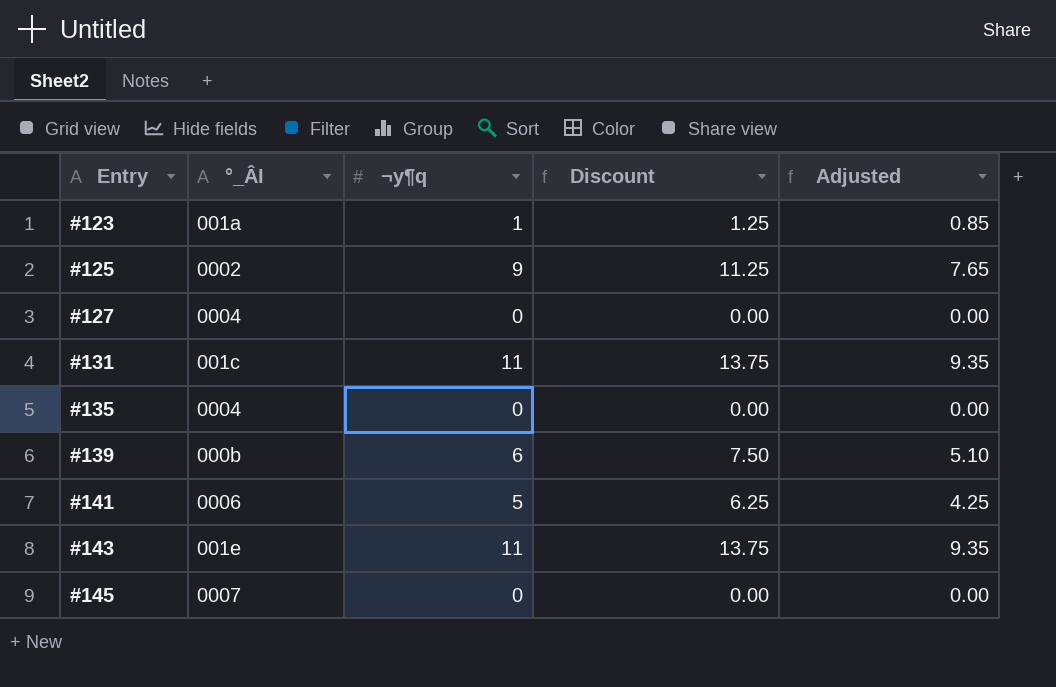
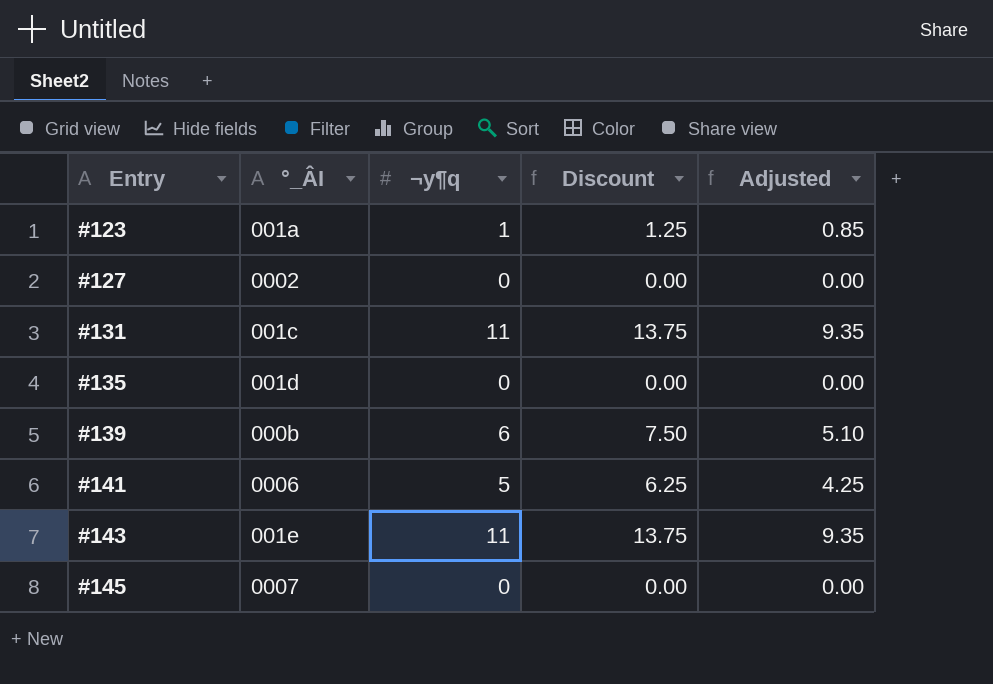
row #125: 0002 | 9 | 11.25 | 7.65 -> none
#127 | °_ÂI: 0004 -> 0002
#135 | °_ÂI: 0004 -> 001d

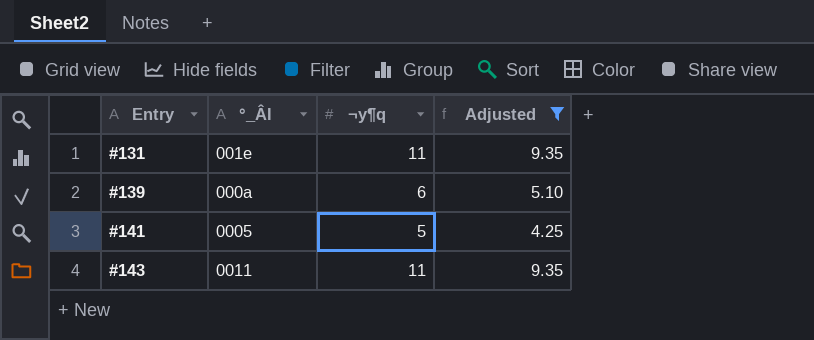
filter: none -> Adjusted >= 4.25
column Discount | formula: [¬y¶q] * 1.25 -> none
#131 | °_ÂI: 001c -> 001e
#139 | °_ÂI: 000b -> 000a
#141 | °_ÂI: 0006 -> 0005
#143 | °_ÂI: 001e -> 0011

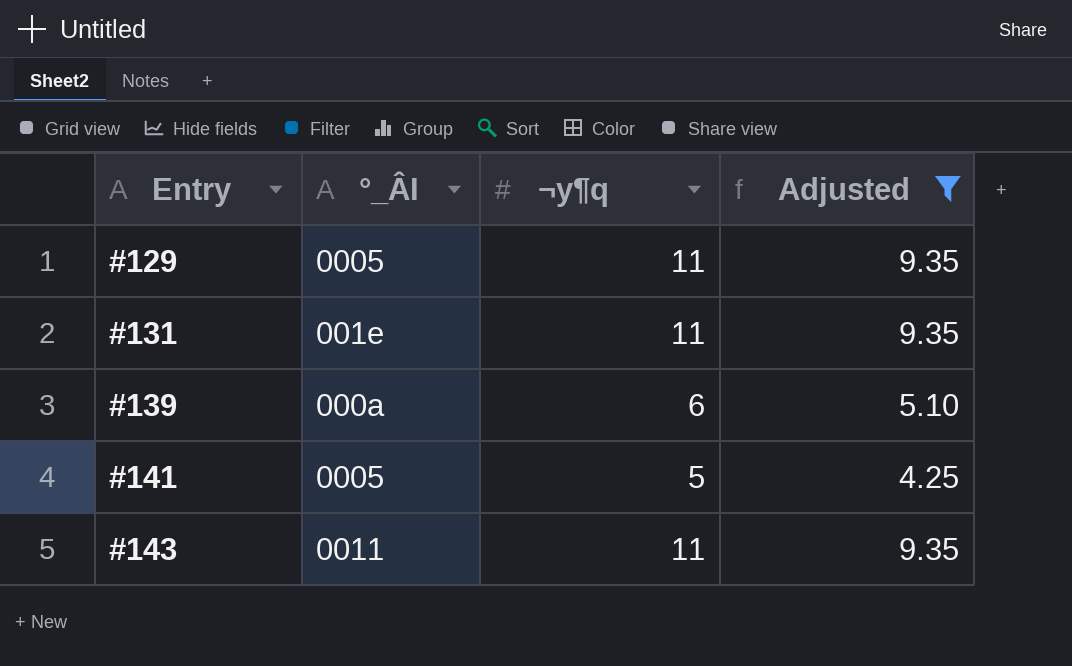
row #129: none -> 0005 | 11 | 9.35

